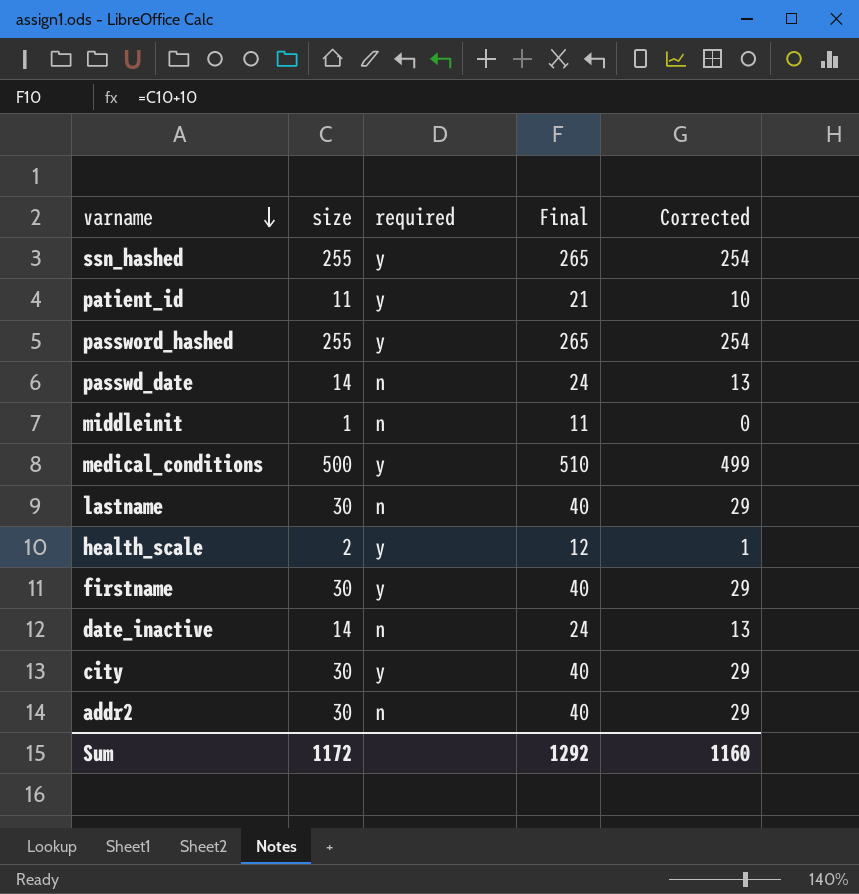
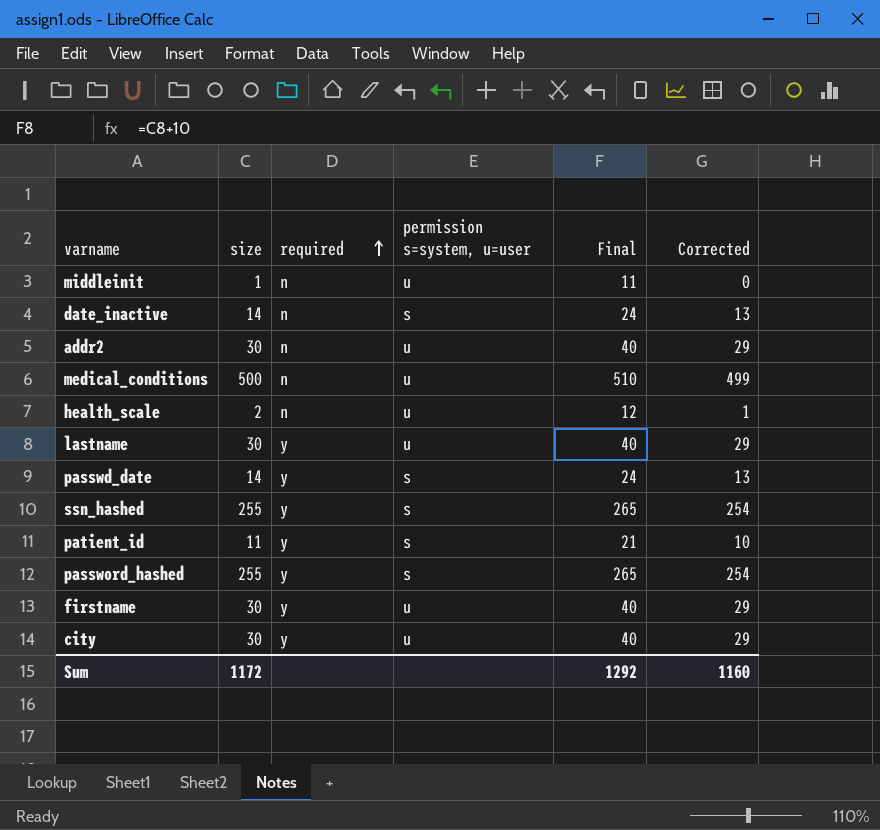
row order: varname descending -> required ascending
column permission s=system, u=user | position: none -> 4
medical_conditions | required: y -> n
health_scale | required: y -> n
lastname | required: n -> y
passwd_date | required: n -> y

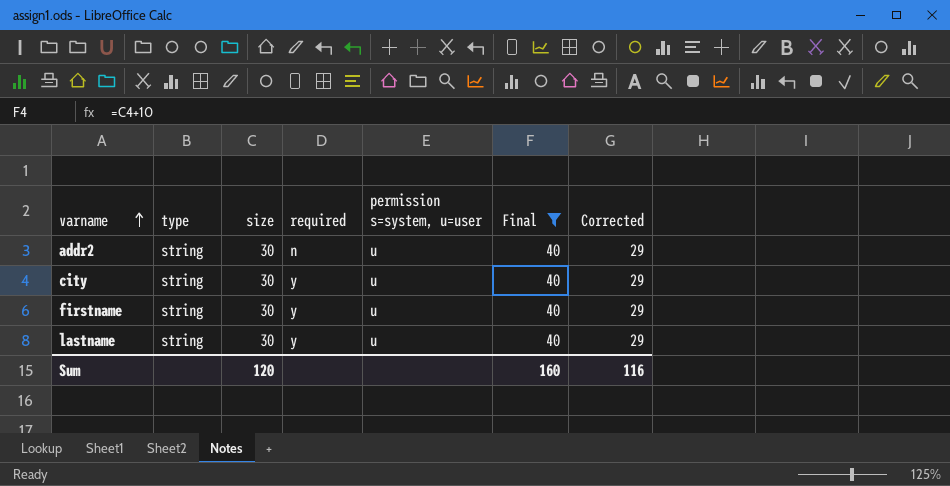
filter: none -> Final = 40
row order: required ascending -> varname ascending
column type | position: none -> 2
Sum | size: 1172 -> 120
Sum | Final: 1292 -> 160
Sum | Corrected: 1160 -> 116

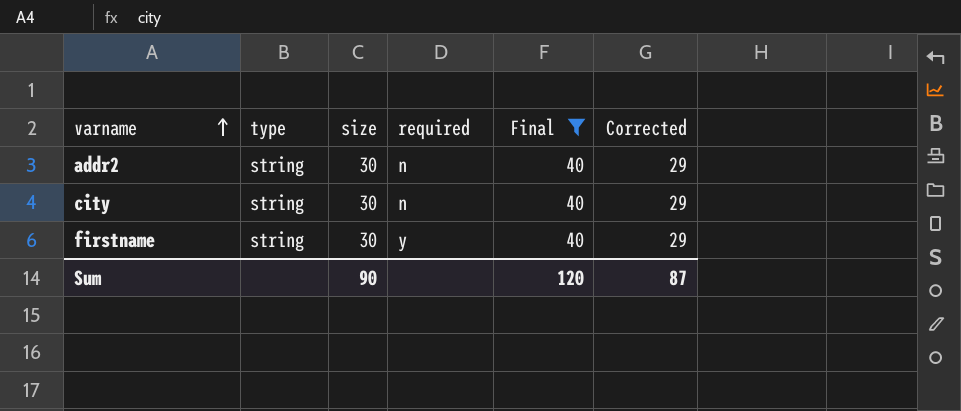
column permission s=system, u=user | position: 5 -> none
row lastname: string | 30 | y | u | 40 | 29 -> none
city | required: y -> n
Sum | size: 120 -> 90
Sum | Final: 160 -> 120
Sum | Corrected: 116 -> 87

